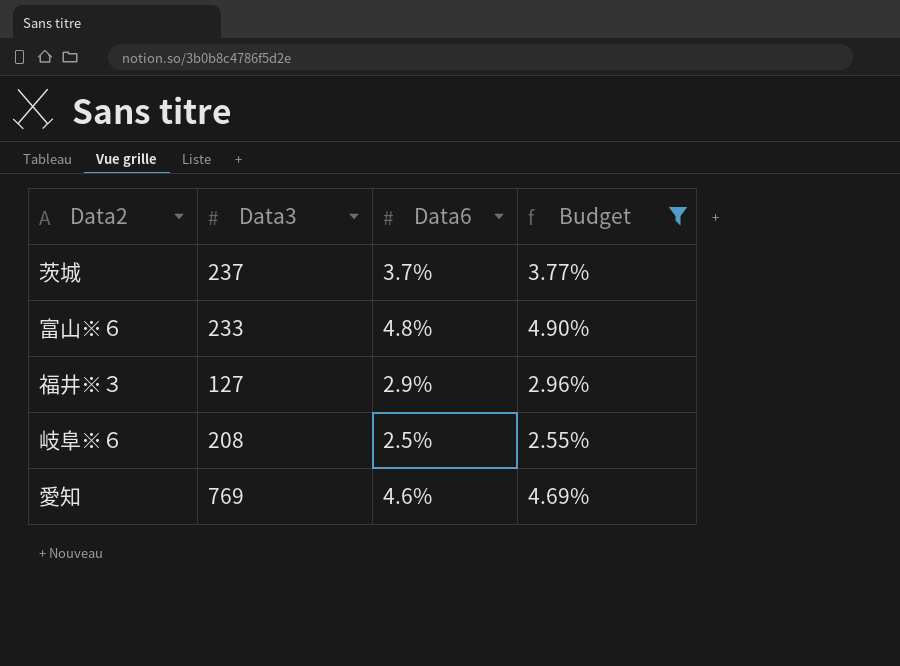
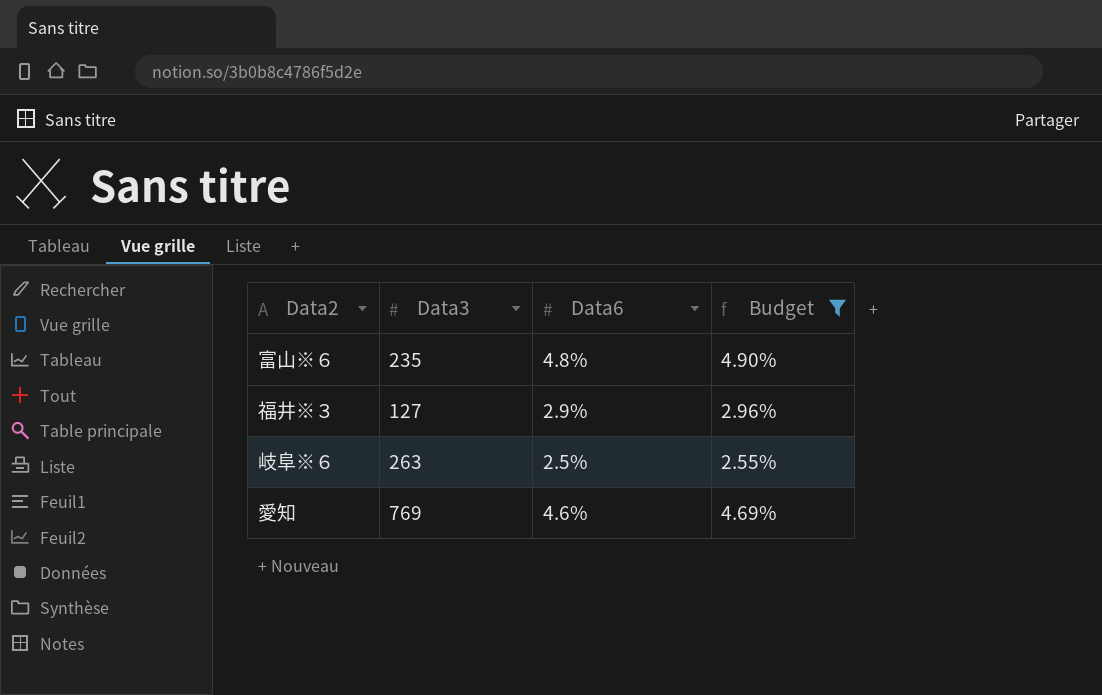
row 茨城: 237 | 3.7% | 3.77% -> none
富山※６ | Data3: 233 -> 235
岐阜※６ | Data3: 208 -> 263

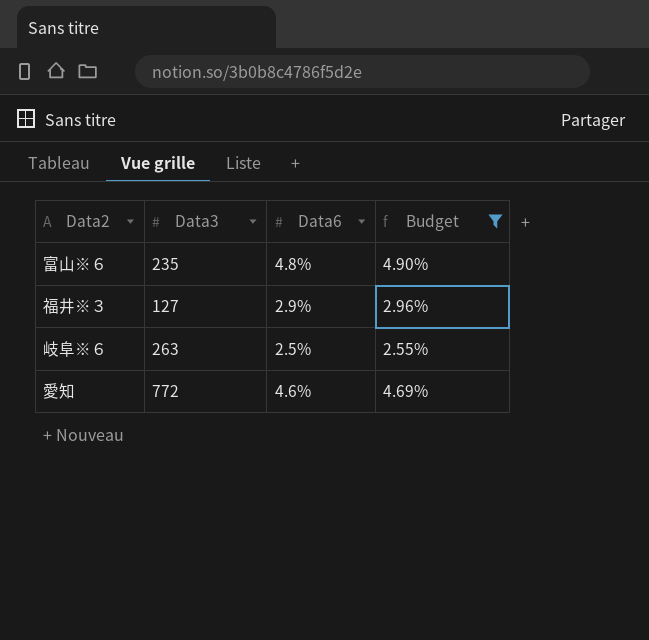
愛知 | Data3: 769 -> 772

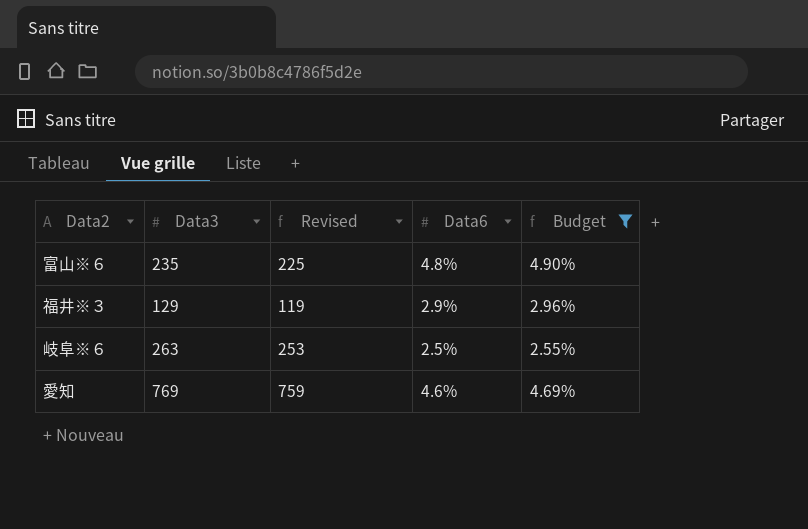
column Revised | formula: none -> [Data3] - 10
福井※３ | Data3: 127 -> 129
愛知 | Data3: 772 -> 769

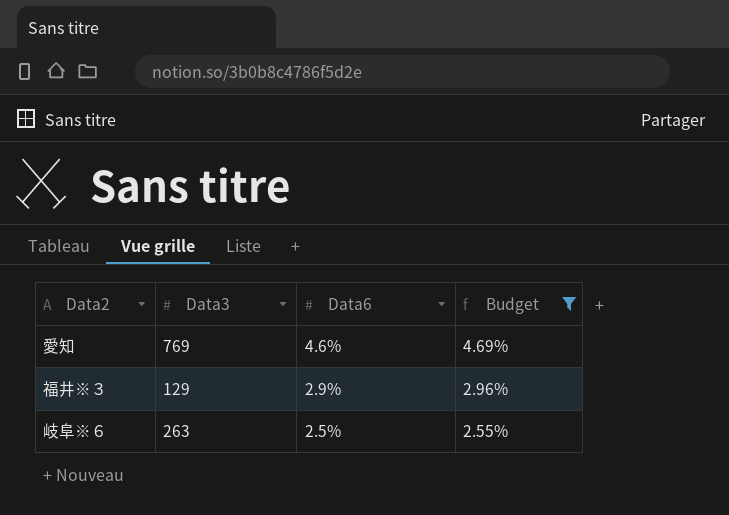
row order: none -> Data6 descending
column Revised | formula: [Data3] - 10 -> none
row 富山※６: 235 | 225 | 4.8% | 4.90% -> none

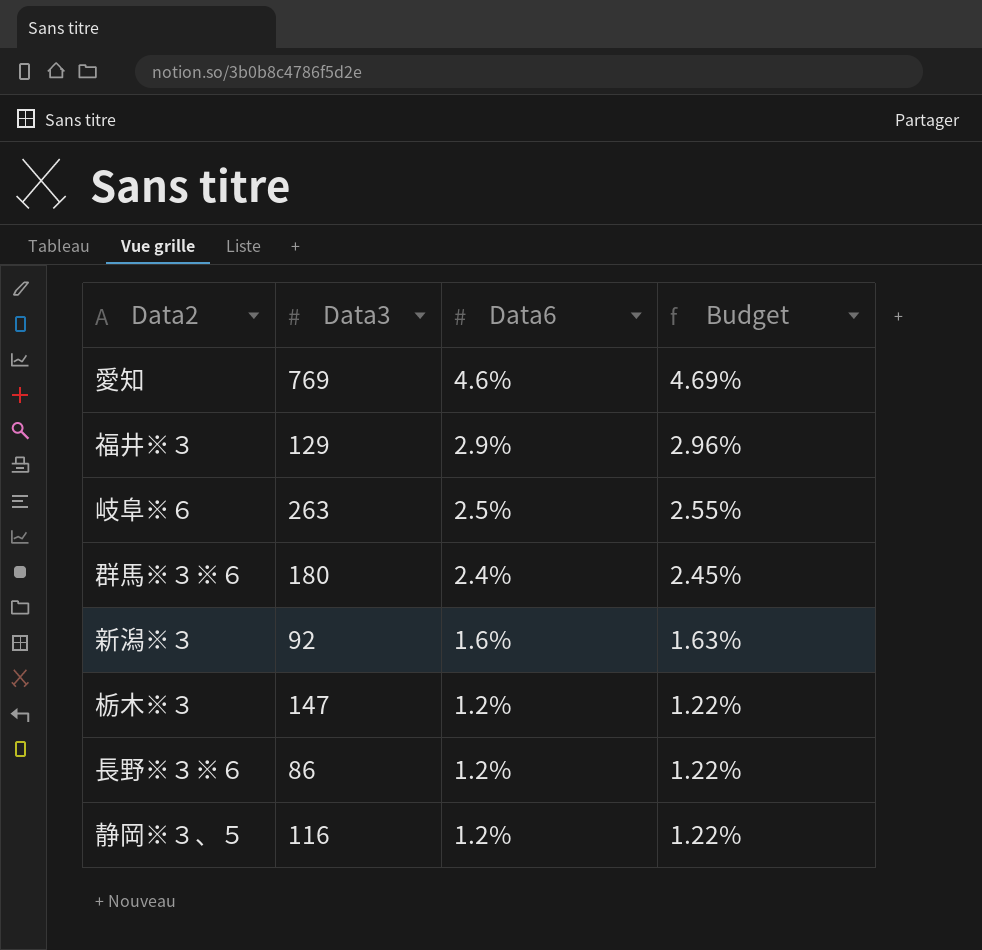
filter: Budget >= 2.55% -> none

